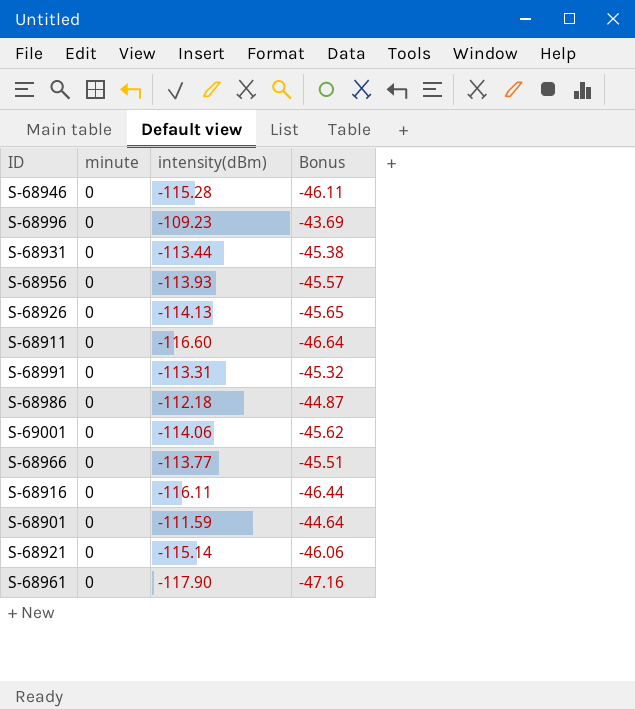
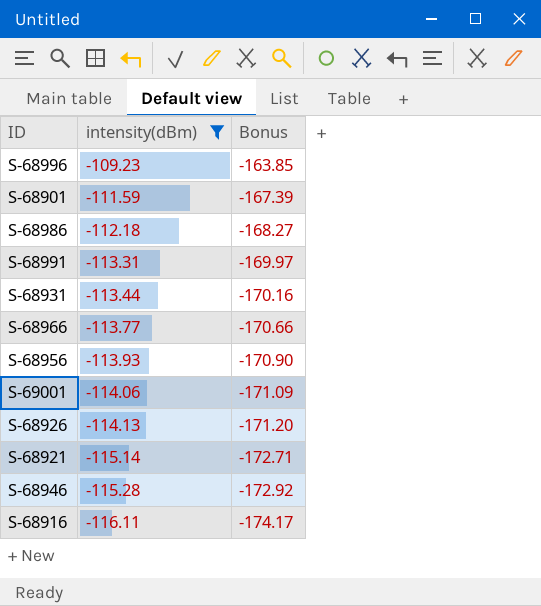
filter: none -> intensity(dBm) >= -116.11
row order: none -> intensity(dBm) descending
column minute | position: 2 -> none
column Bonus | formula: [intensity(dBm)] * 0.4 -> [intensity(dBm)] * 1.5

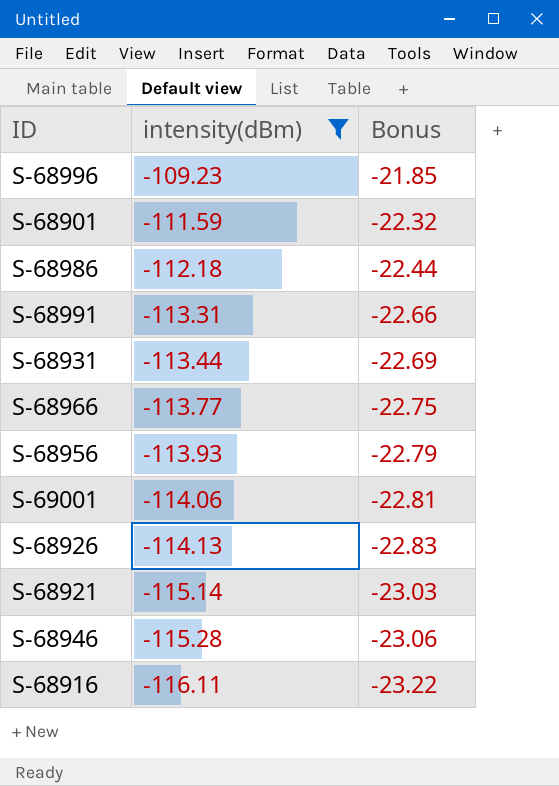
column Bonus | formula: [intensity(dBm)] * 1.5 -> [intensity(dBm)] * 0.2

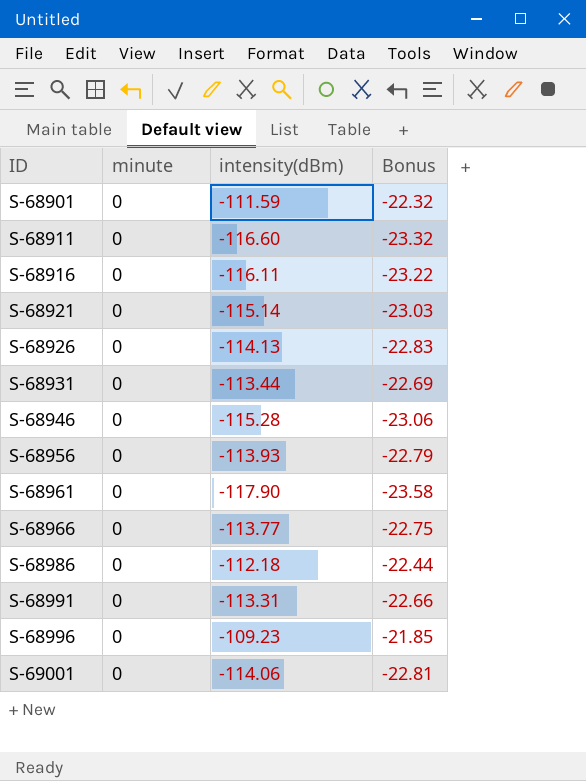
filter: intensity(dBm) >= -116.11 -> none
row order: intensity(dBm) descending -> ID ascending
column minute | position: none -> 2

